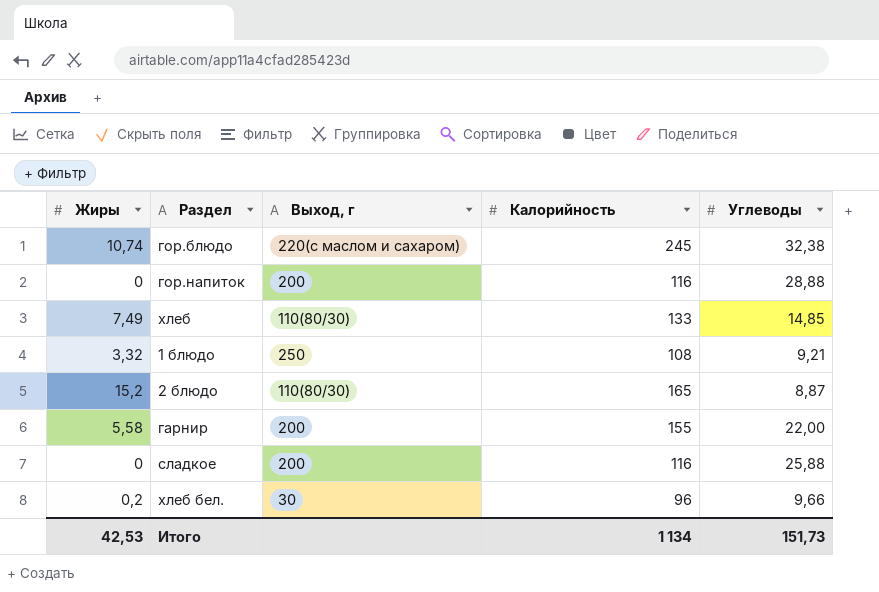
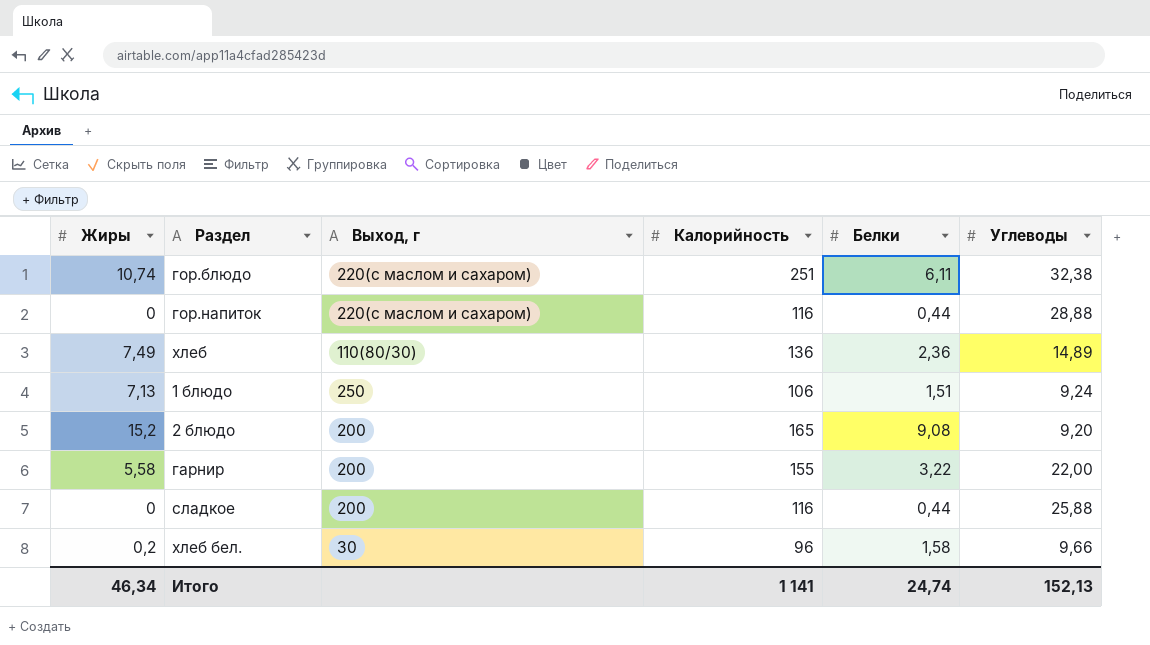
column Белки | position: none -> 5
гор.блюдо | Калорийность: 245 -> 251
гор.напиток | Выход, г: 200 -> 220(с маслом и сахаром)
хлеб | Калорийность: 133 -> 136
хлеб | Углеводы: 14,85 -> 14,89
1 блюдо | Жиры: 3,32 -> 7,13
1 блюдо | Калорийность: 108 -> 106
1 блюдо | Углеводы: 9,21 -> 9,24
2 блюдо | Выход, г: 110(80/30) -> 200
2 блюдо | Углеводы: 8,87 -> 9,20
Итого | Жиры: 42,53 -> 46,34
Итого | Калорийность: 1 134 -> 1 141
Итого | Углеводы: 151,73 -> 152,13

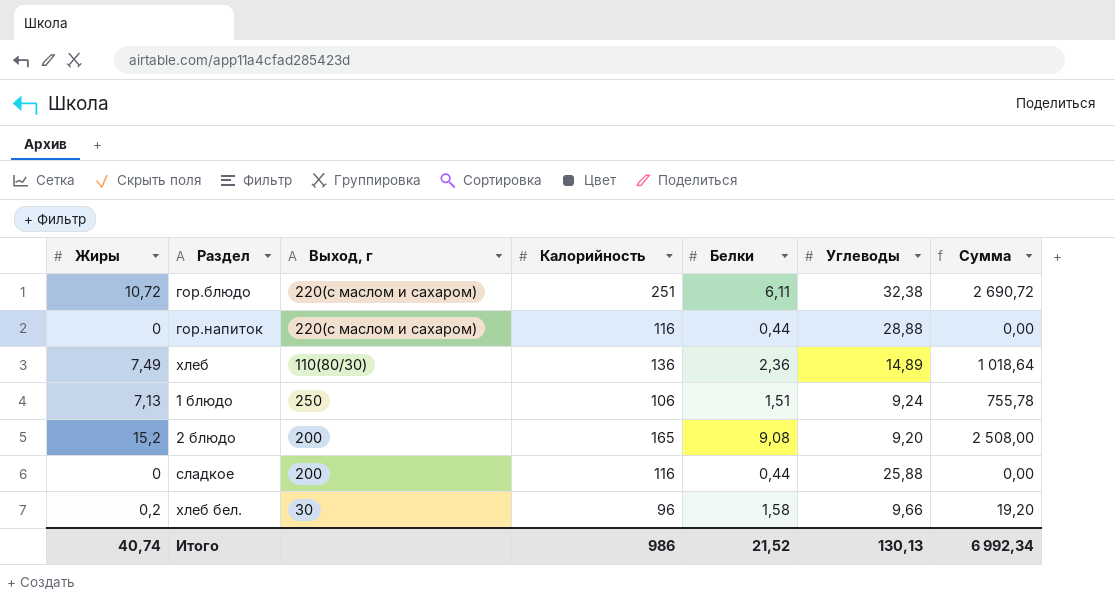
column Сумма | formula: none -> [Жиры] * [Калорийность]
row гарнир: 5,58 | 200 | 155 | 3,22 | 22,00 -> none
гор.блюдо | Жиры: 10,74 -> 10,72
Итого | Жиры: 46,34 -> 40,74
Итого | Калорийность: 1 141 -> 986
Итого | Белки: 24,74 -> 21,52
Итого | Углеводы: 152,13 -> 130,13

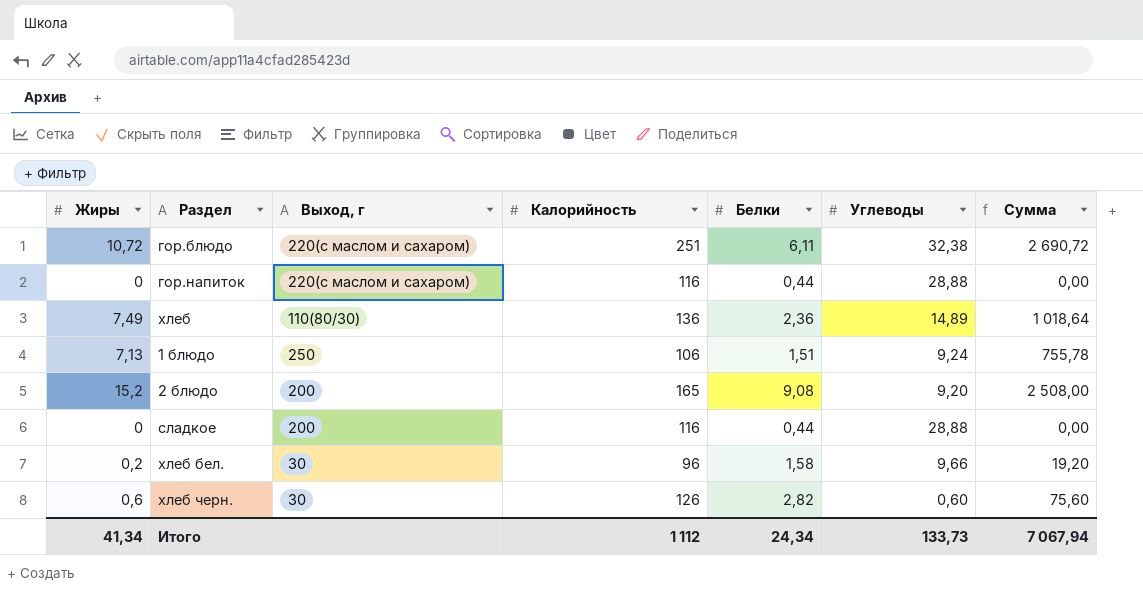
сладкое | Углеводы: 25,88 -> 28,88
row хлеб черн.: none -> 0,6 | 30 | 126 | 2,82 | 0,60 | 75,60
Итого | Жиры: 40,74 -> 41,34
Итого | Калорийность: 986 -> 1 112
Итого | Белки: 21,52 -> 24,34
Итого | Углеводы: 130,13 -> 133,73
Итого | Сумма: 6 992,34 -> 7 067,94

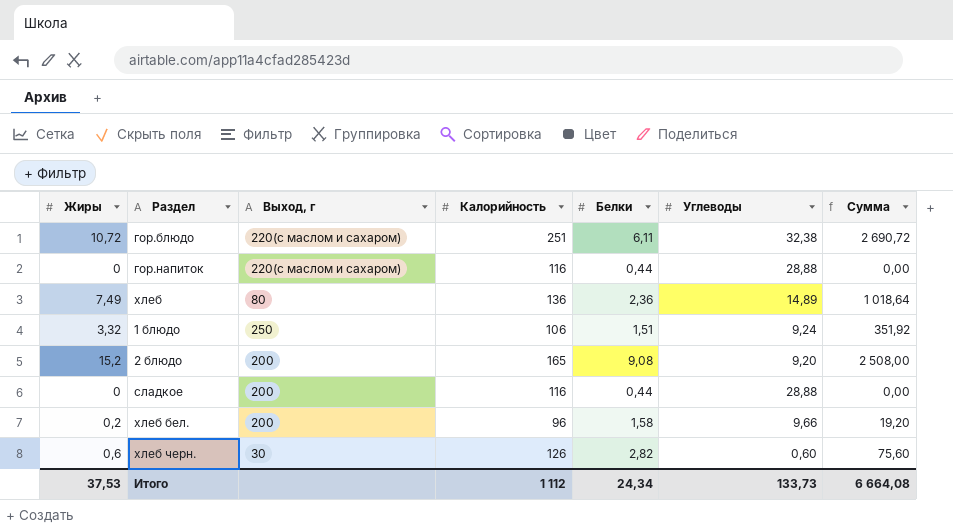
хлеб | Выход, г: 110(80/30) -> 80
1 блюдо | Жиры: 7,13 -> 3,32
1 блюдо | Сумма: 755,78 -> 351,92
хлеб бел. | Выход, г: 30 -> 200
Итого | Жиры: 41,34 -> 37,53
Итого | Сумма: 7 067,94 -> 6 664,08

